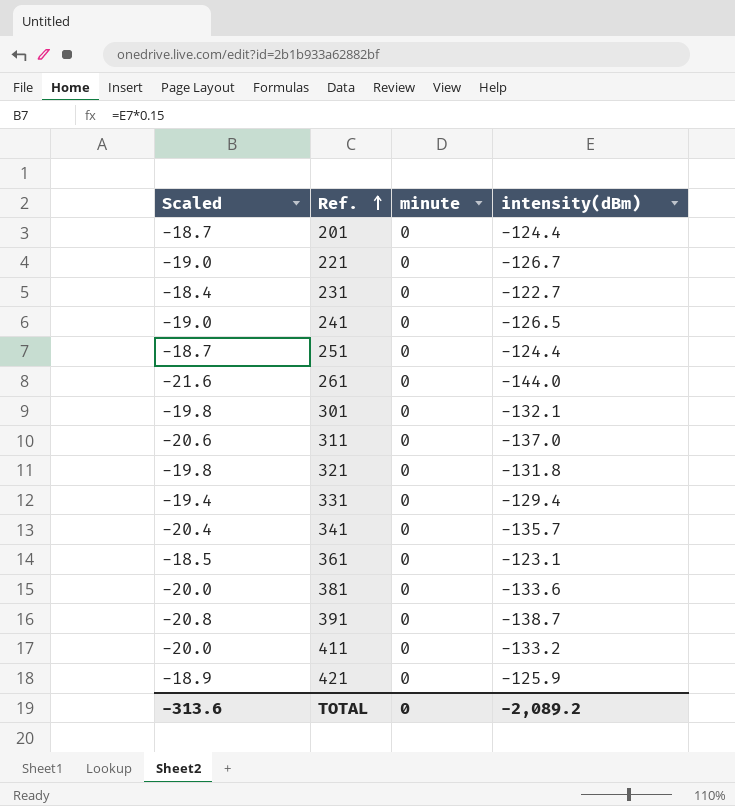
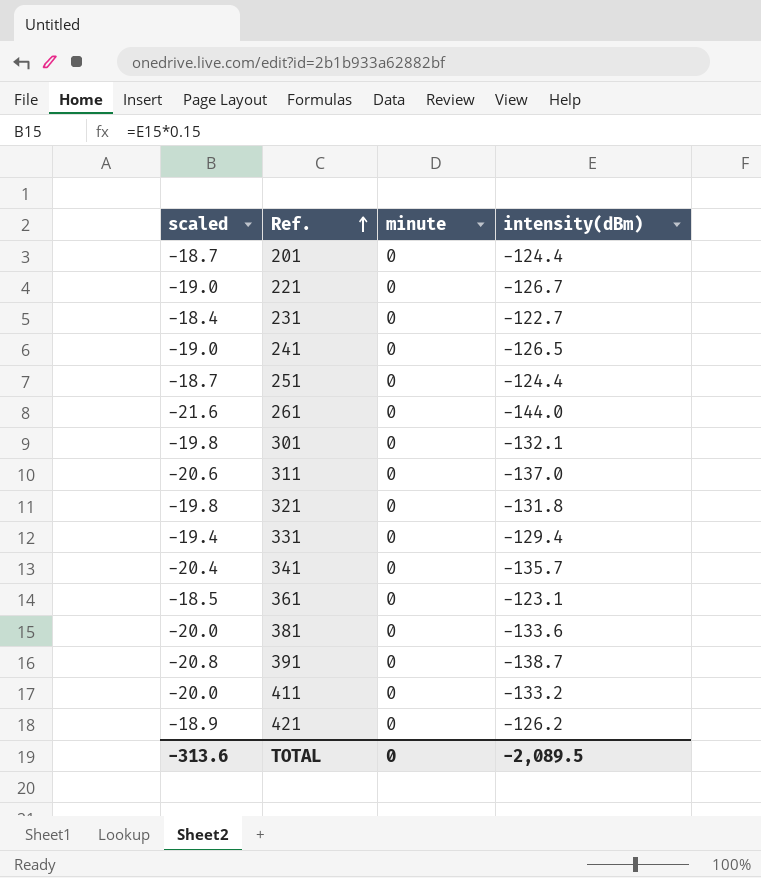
column name: Scaled -> scaled
421 | intensity(dBm): -125.9 -> -126.2
TOTAL | intensity(dBm): -2,089.2 -> -2,089.5

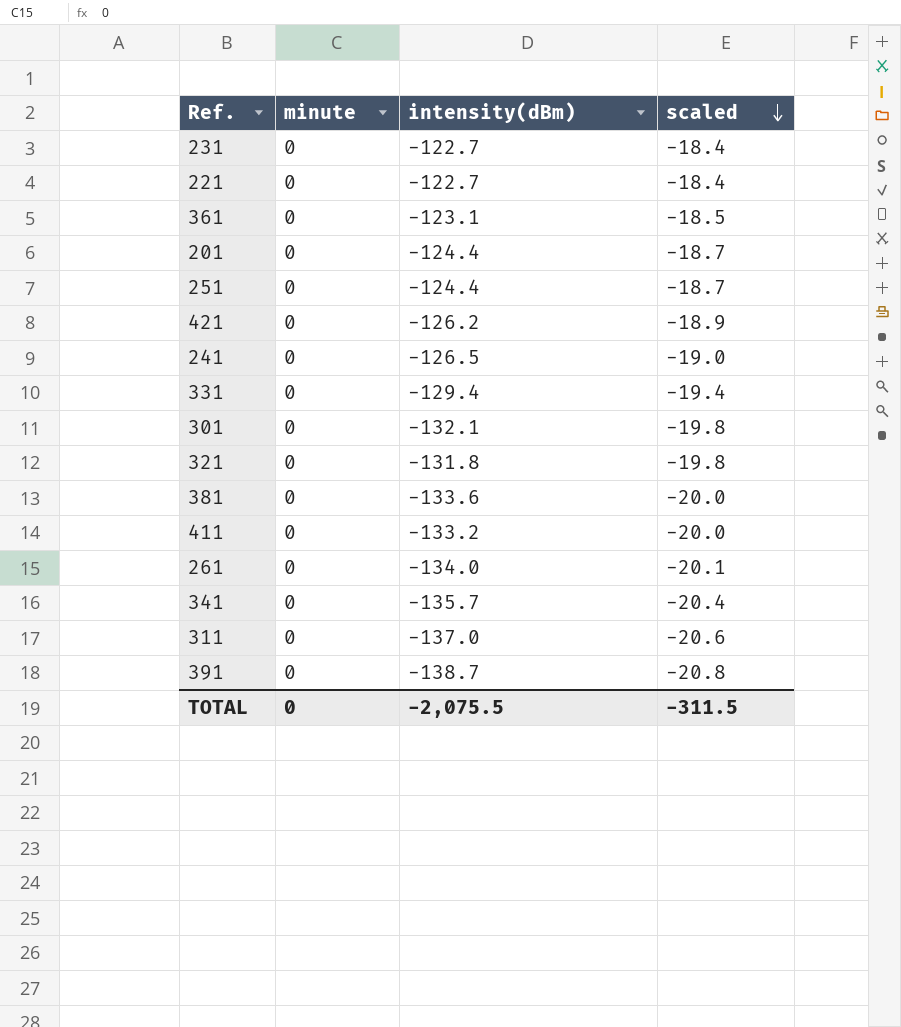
row order: Ref. ascending -> scaled descending
column scaled | position: 1 -> 4
221 | intensity(dBm): -126.7 -> -122.7
221 | scaled: -19.0 -> -18.4
261 | intensity(dBm): -144.0 -> -134.0
261 | scaled: -21.6 -> -20.1
TOTAL | intensity(dBm): -2,089.5 -> -2,075.5
TOTAL | scaled: -313.6 -> -311.5

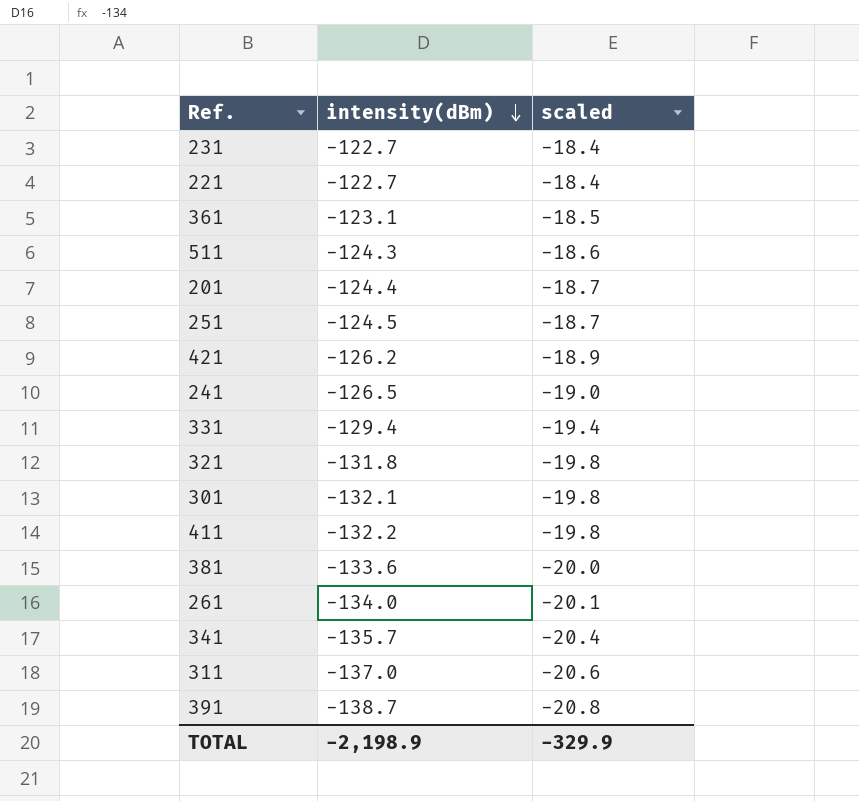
row order: scaled descending -> intensity(dBm) descending
column minute | position: 2 -> none
row 511: none -> -124.3 | -18.6
251 | intensity(dBm): -124.4 -> -124.5
411 | intensity(dBm): -133.2 -> -132.2
411 | scaled: -20.0 -> -19.8
TOTAL | intensity(dBm): -2,075.5 -> -2,198.9
TOTAL | scaled: -311.5 -> -329.9

